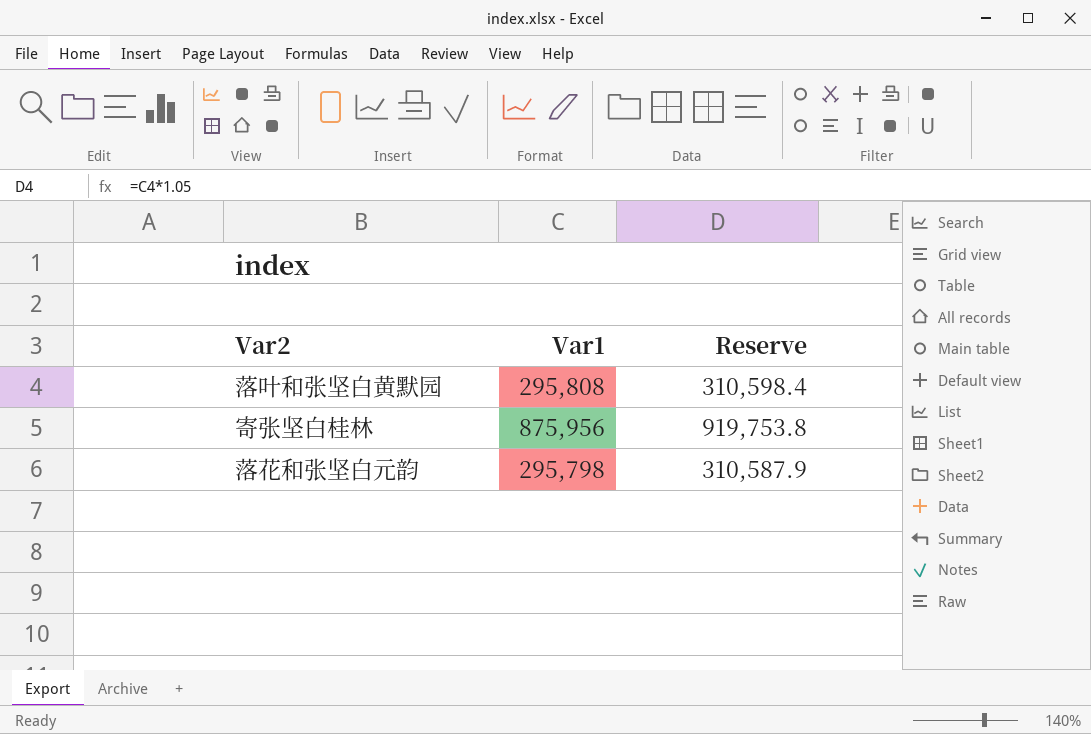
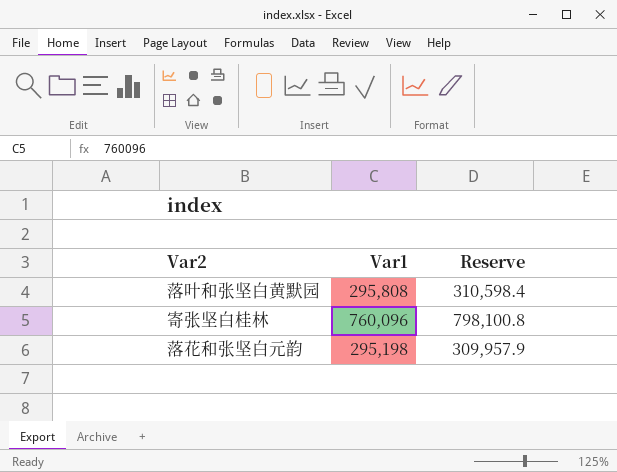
寄张坚白桂林 | Var1: 875,956 -> 760,096
寄张坚白桂林 | Reserve: 919,753.8 -> 798,100.8
落花和张坚白元韵 | Var1: 295,798 -> 295,198
落花和张坚白元韵 | Reserve: 310,587.9 -> 309,957.9

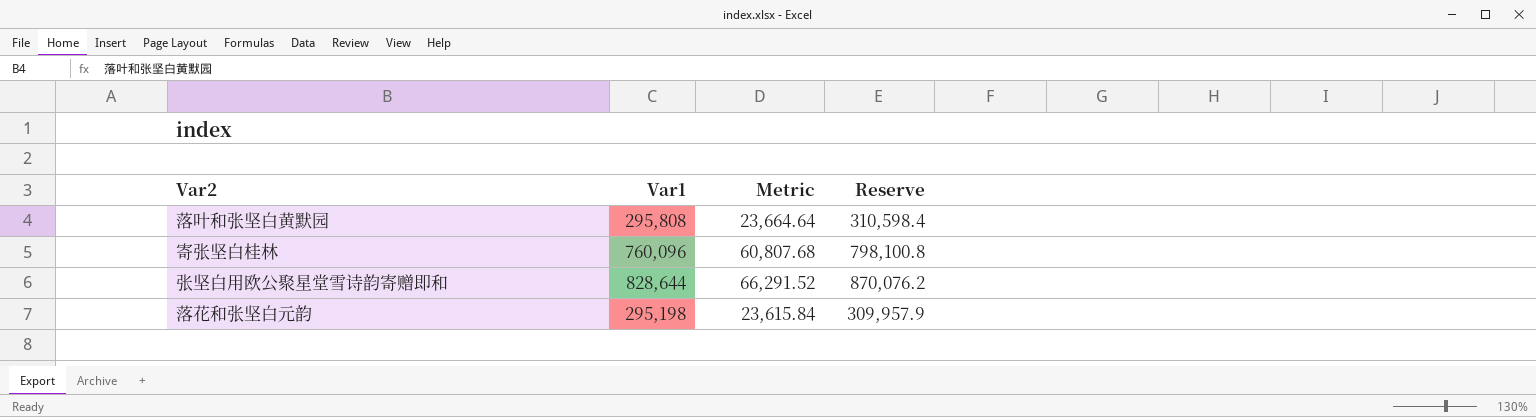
column Metric | formula: none -> [Var1] * 0.08
row 张坚白用欧公聚星堂雪诗韵寄赠即和: none -> 828,644 | 66,291.52 | 870,076.2

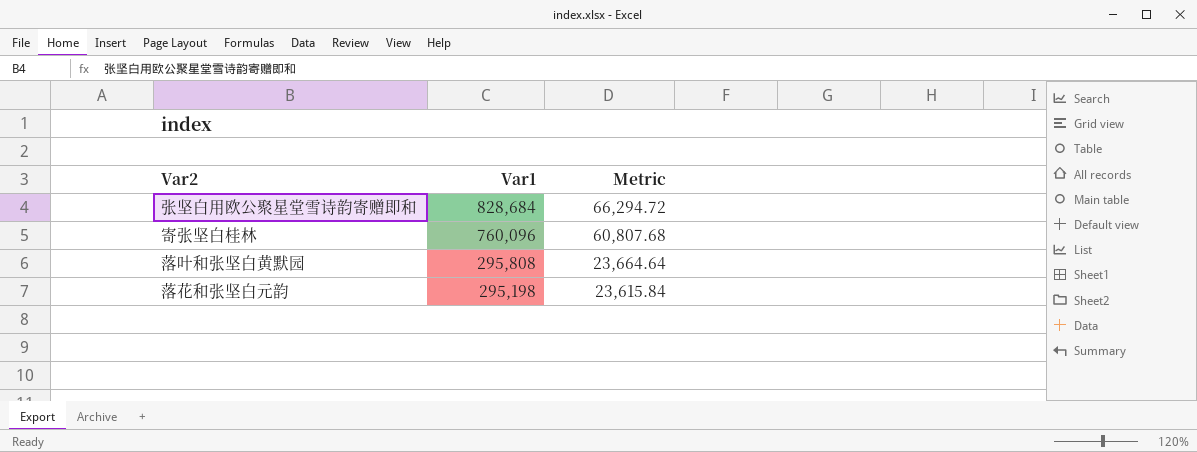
row order: none -> Var1 descending
column Reserve | formula: [Var1] * 1.05 -> none
张坚白用欧公聚星堂雪诗韵寄赠即和 | Var1: 828,644 -> 828,684
张坚白用欧公聚星堂雪诗韵寄赠即和 | Metric: 66,291.52 -> 66,294.72

